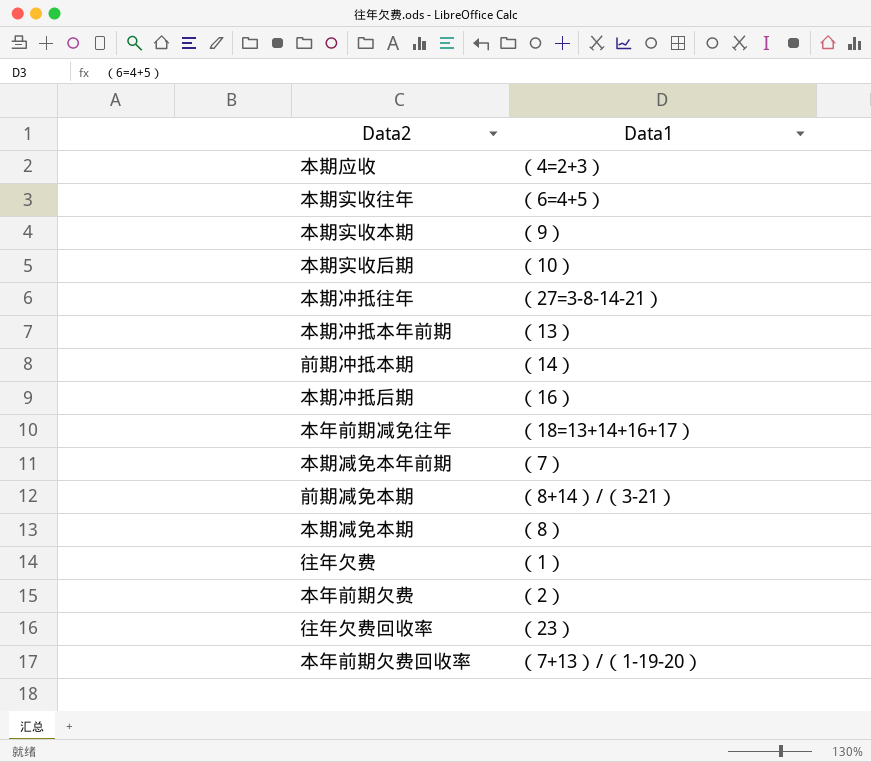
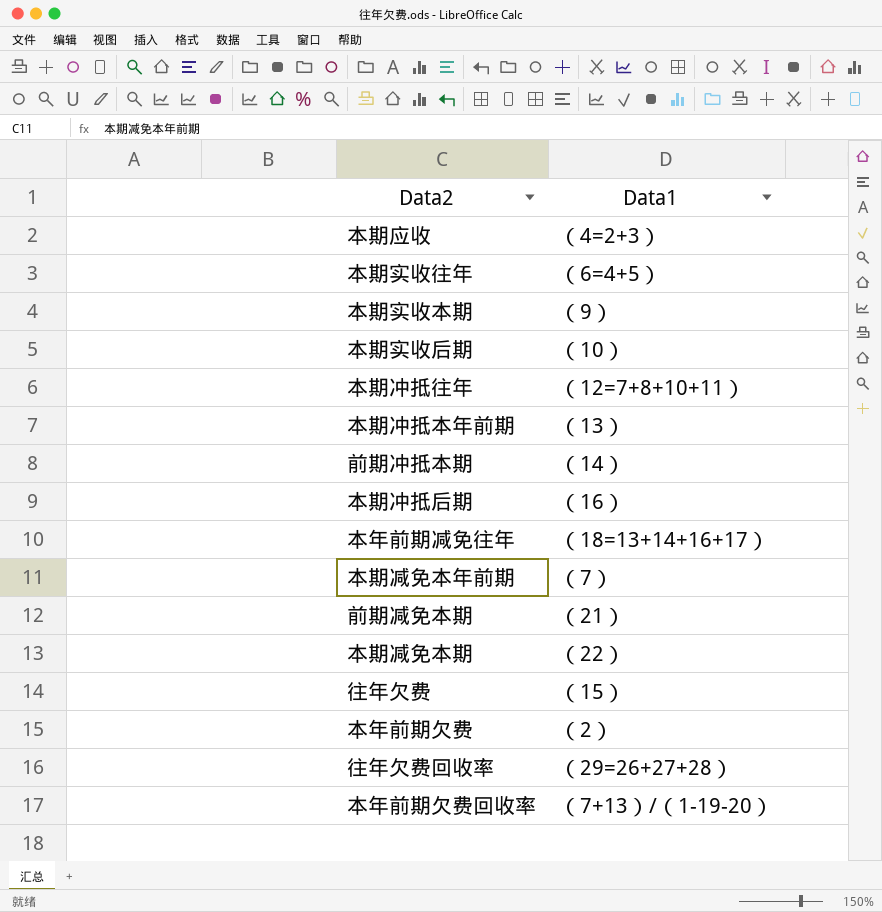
本期冲抵往年 | Data1: （27=3-8-14-21） -> （12=7+8+10+11）
前期减免本期 | Data1: （8+14）/（3-21） -> （21）
本期减免本期 | Data1: （8） -> （22）
往年欠费 | Data1: （1） -> （15）
往年欠费回收率 | Data1: （23） -> （29=26+27+28）

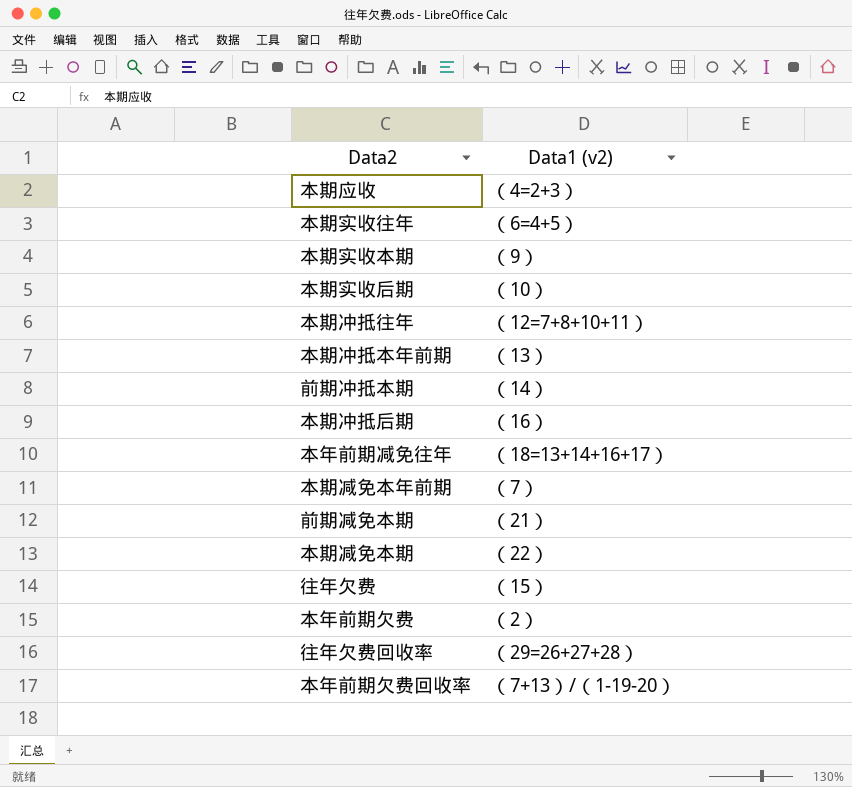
column name: Data1 -> Data1 (v2)

